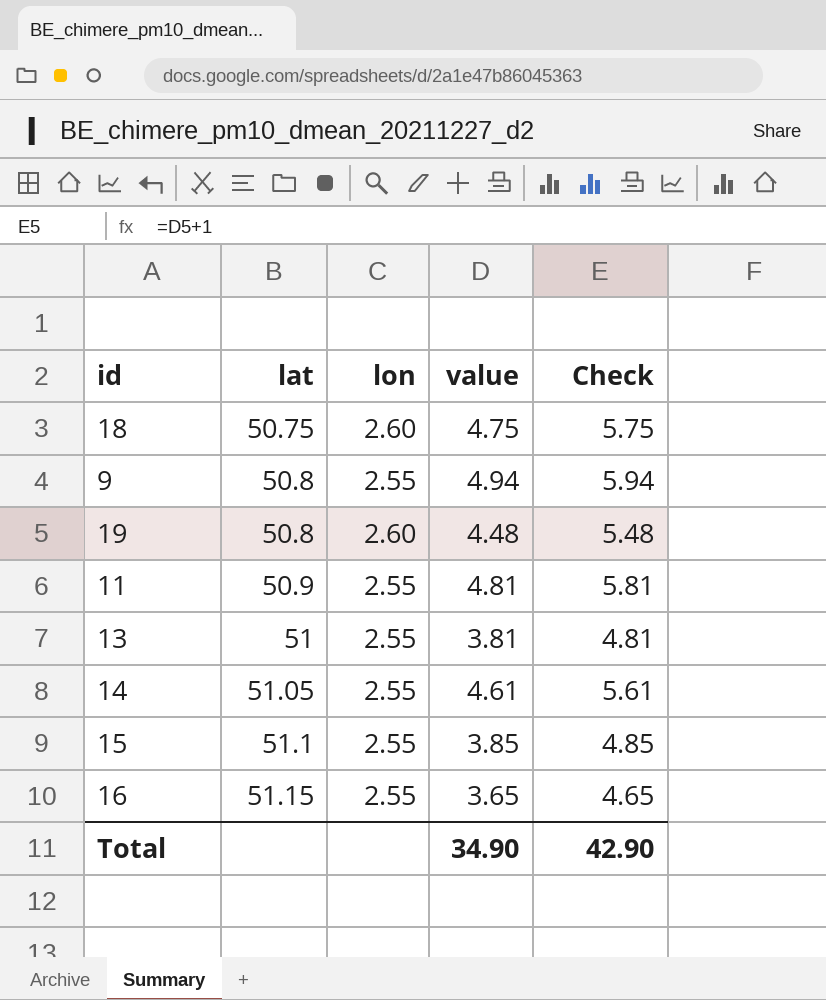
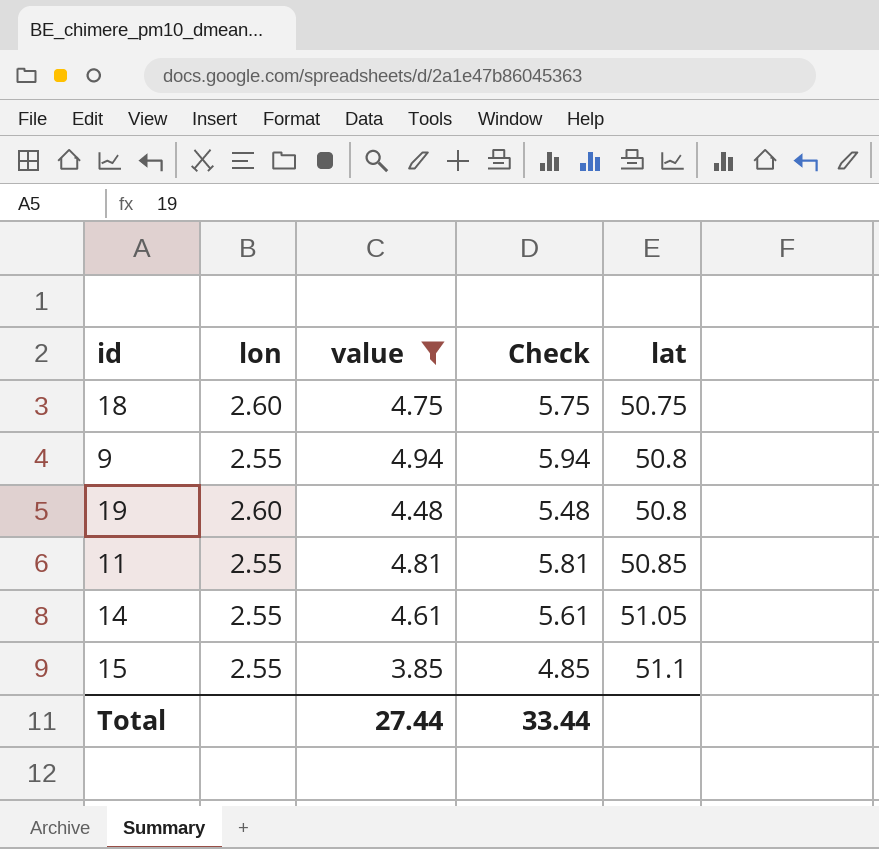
filter: none -> value >= 3.85
column lat | position: 2 -> 5
11 | lat: 50.9 -> 50.85
Total | value: 34.90 -> 27.44
Total | Check: 42.90 -> 33.44

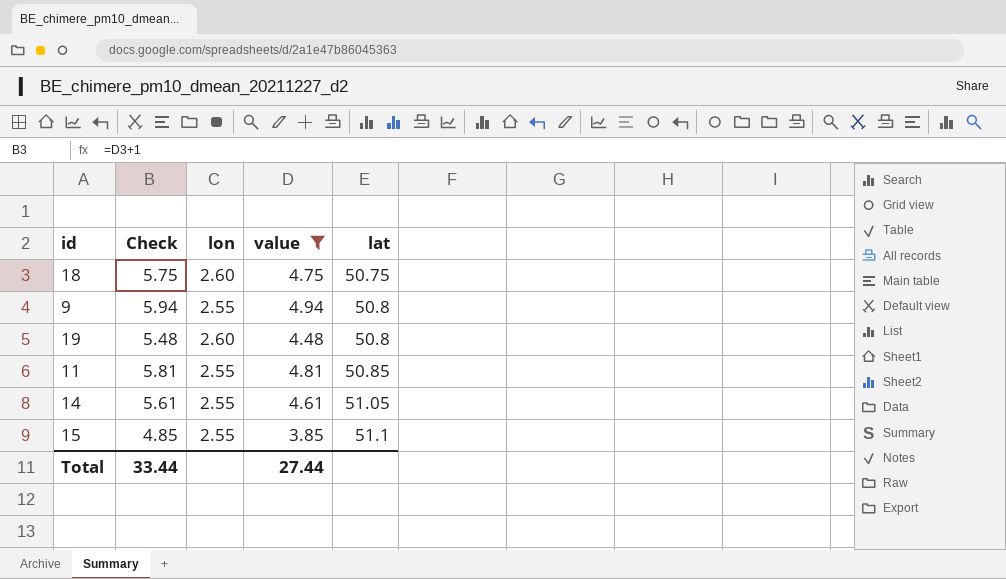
column Check | position: 4 -> 2

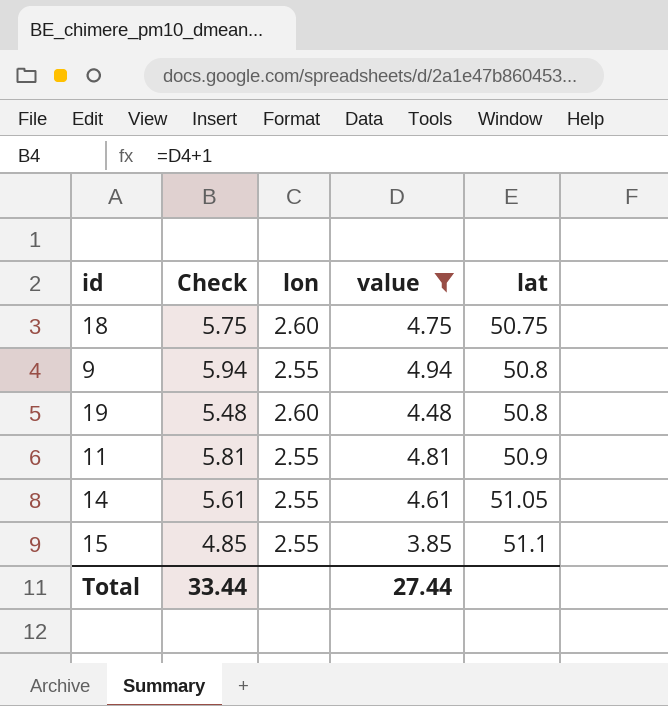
11 | lat: 50.85 -> 50.9

